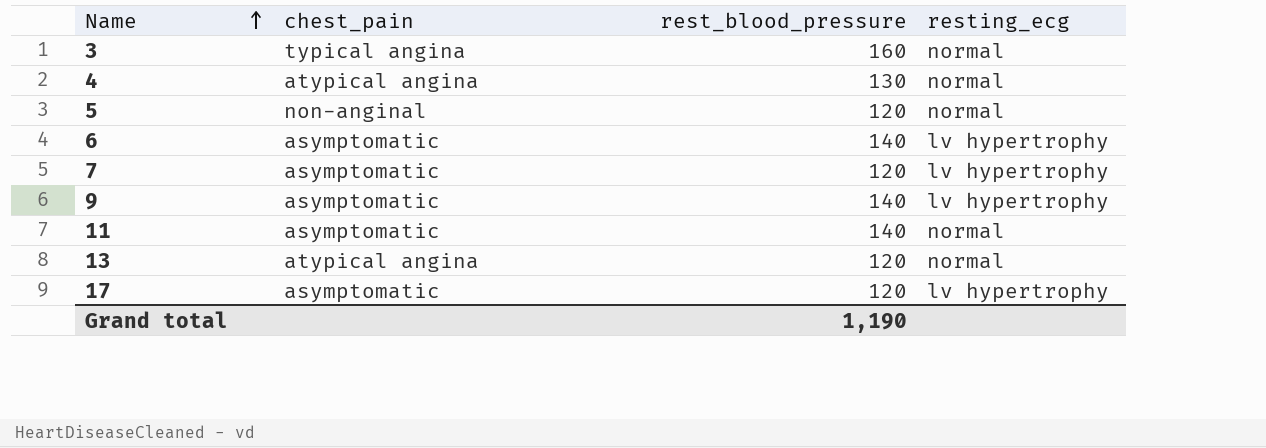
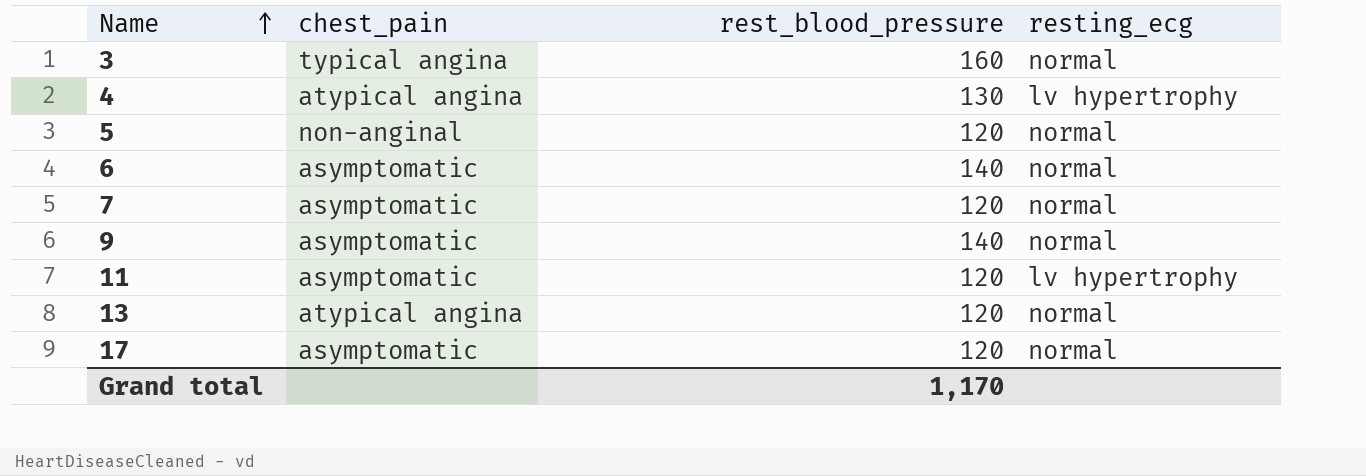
4 | resting_ecg: normal -> lv hypertrophy
6 | resting_ecg: lv hypertrophy -> normal
7 | resting_ecg: lv hypertrophy -> normal
9 | resting_ecg: lv hypertrophy -> normal
11 | rest_blood_pressure: 140 -> 120
11 | resting_ecg: normal -> lv hypertrophy
17 | resting_ecg: lv hypertrophy -> normal
Grand total | rest_blood_pressure: 1,190 -> 1,170

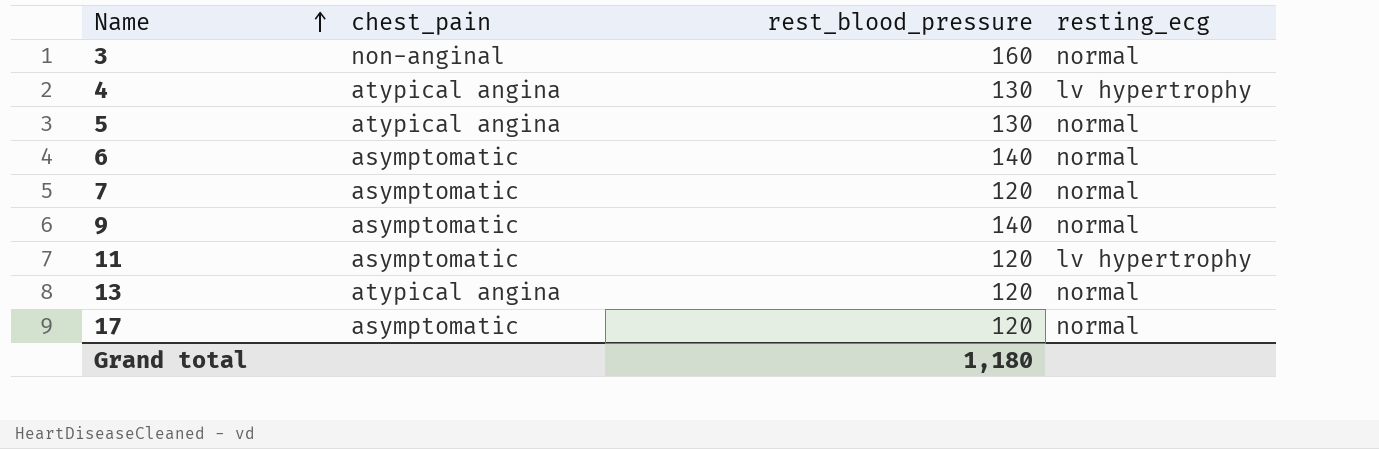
3 | chest_pain: typical angina -> non-anginal
5 | chest_pain: non-anginal -> atypical angina
5 | rest_blood_pressure: 120 -> 130
Grand total | rest_blood_pressure: 1,170 -> 1,180

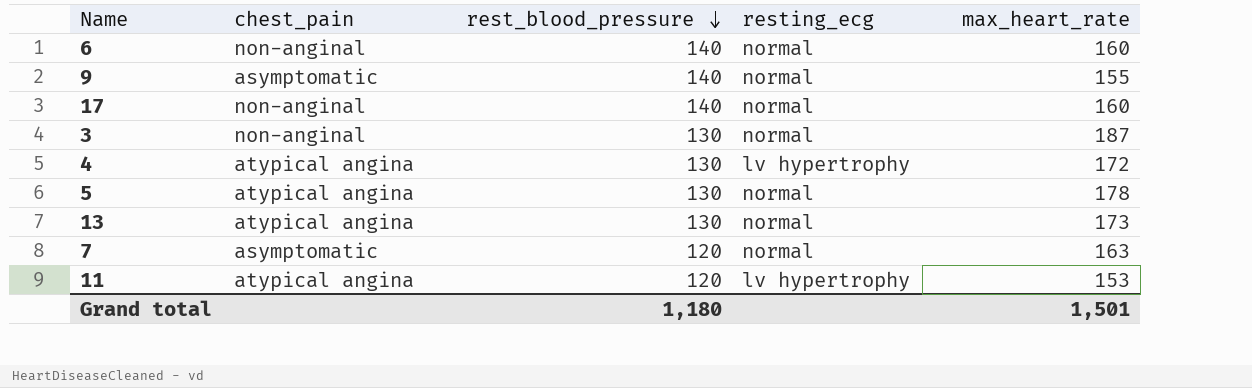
row order: Name ascending -> rest_blood_pressure descending
column max_heart_rate | position: none -> 5
6 | chest_pain: asymptomatic -> non-anginal
17 | chest_pain: asymptomatic -> non-anginal
17 | rest_blood_pressure: 120 -> 140
3 | rest_blood_pressure: 160 -> 130
13 | rest_blood_pressure: 120 -> 130
11 | chest_pain: asymptomatic -> atypical angina

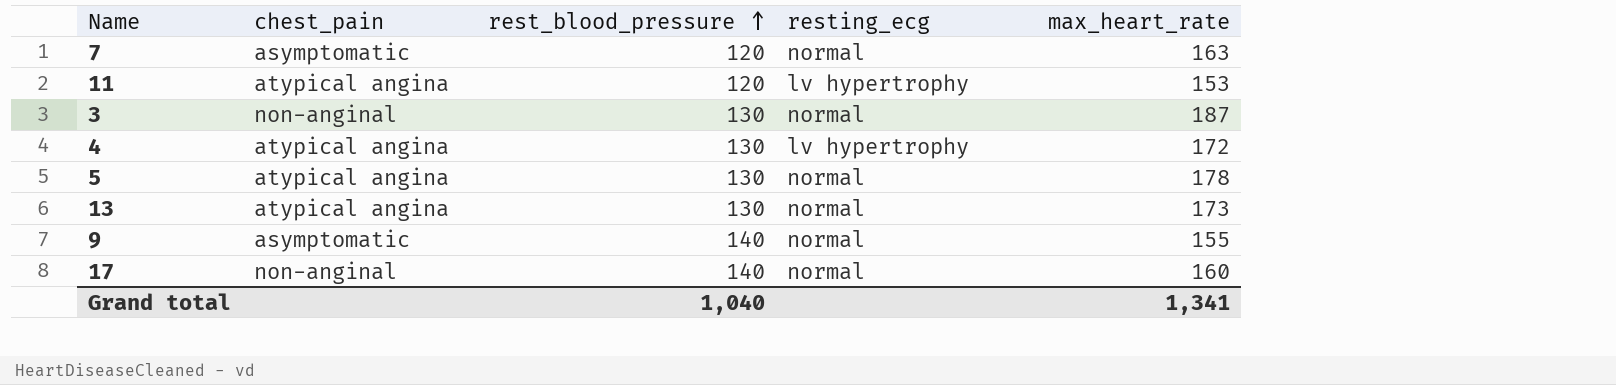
row order: rest_blood_pressure descending -> rest_blood_pressure ascending
row 6: non-anginal | 140 | normal | 160 -> none
Grand total | rest_blood_pressure: 1,180 -> 1,040
Grand total | max_heart_rate: 1,501 -> 1,341

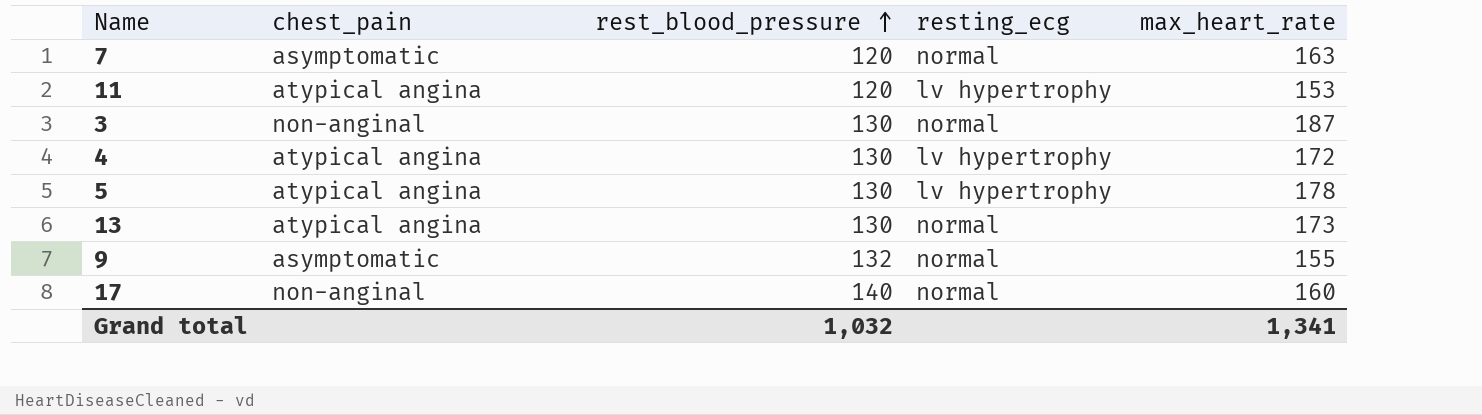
5 | resting_ecg: normal -> lv hypertrophy
9 | rest_blood_pressure: 140 -> 132
Grand total | rest_blood_pressure: 1,040 -> 1,032

